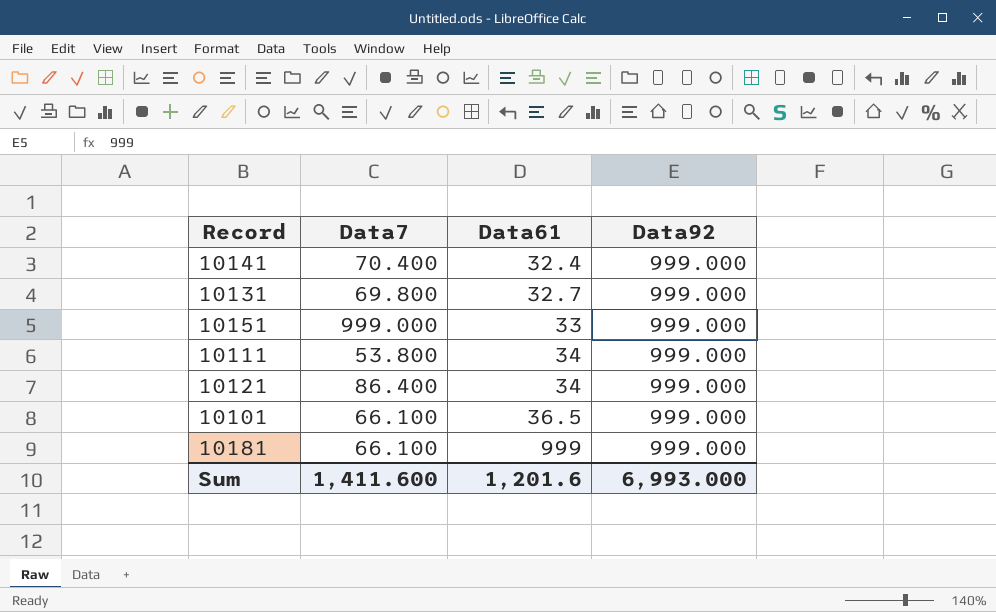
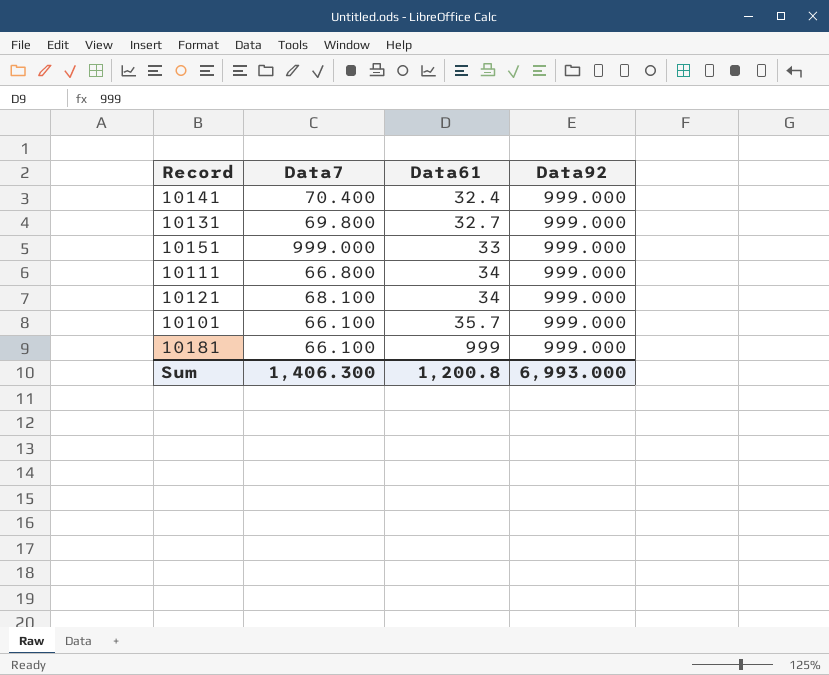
10111 | Data7: 53.800 -> 66.800
10121 | Data7: 86.400 -> 68.100
10101 | Data61: 36.5 -> 35.7
Sum | Data7: 1,411.600 -> 1,406.300
Sum | Data61: 1,201.6 -> 1,200.8

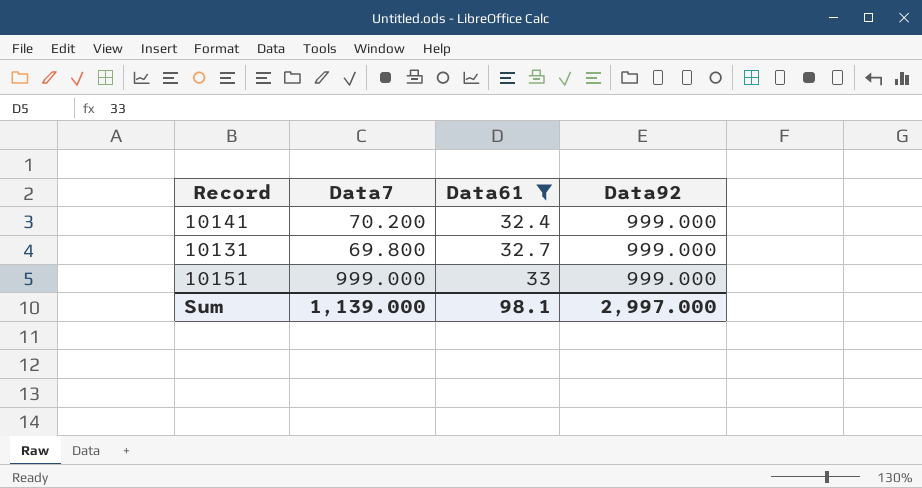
filter: none -> Data61 <= 33
10141 | Data7: 70.400 -> 70.200
Sum | Data7: 1,406.300 -> 1,139.000
Sum | Data61: 1,200.8 -> 98.1
Sum | Data92: 6,993.000 -> 2,997.000

